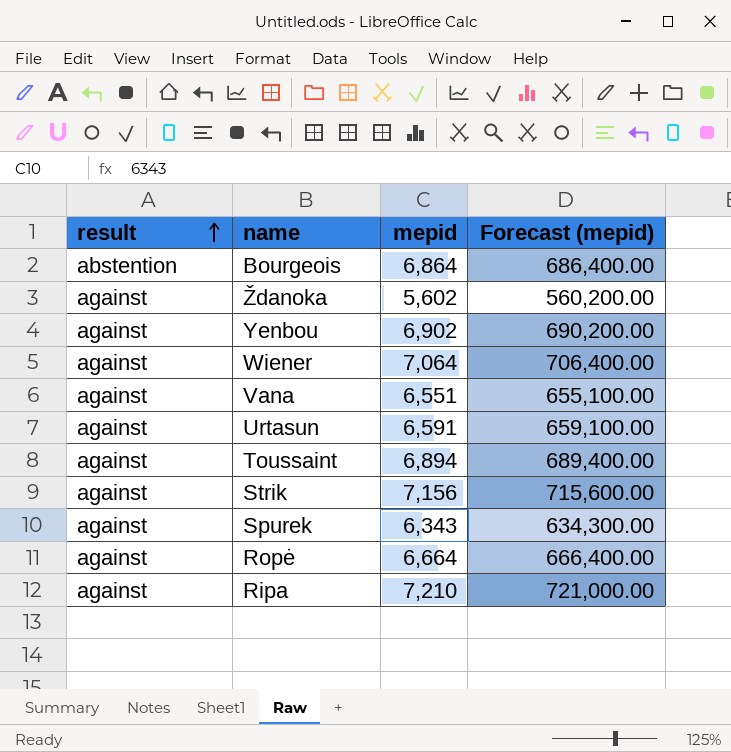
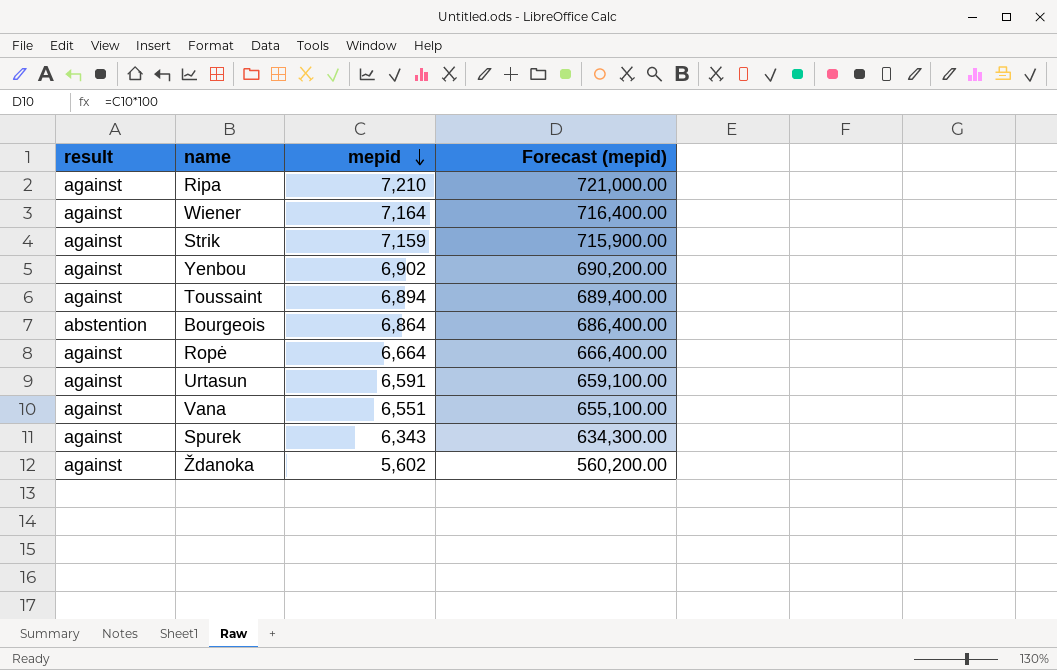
row order: result ascending -> mepid descending
Wiener | mepid: 7,064 -> 7,164
Wiener | Forecast (mepid): 706,400.00 -> 716,400.00
Strik | mepid: 7,156 -> 7,159
Strik | Forecast (mepid): 715,600.00 -> 715,900.00

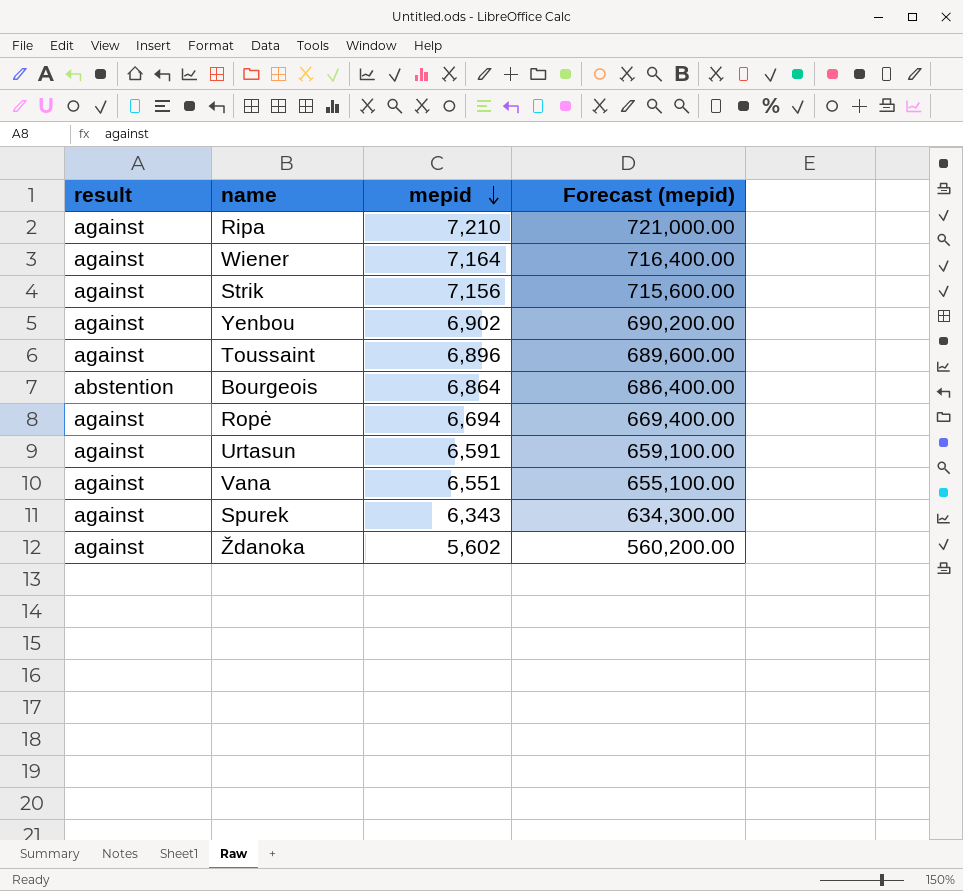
Strik | mepid: 7,159 -> 7,156
Strik | Forecast (mepid): 715,900.00 -> 715,600.00
Toussaint | mepid: 6,894 -> 6,896
Toussaint | Forecast (mepid): 689,400.00 -> 689,600.00
Ropė | mepid: 6,664 -> 6,694
Ropė | Forecast (mepid): 666,400.00 -> 669,400.00

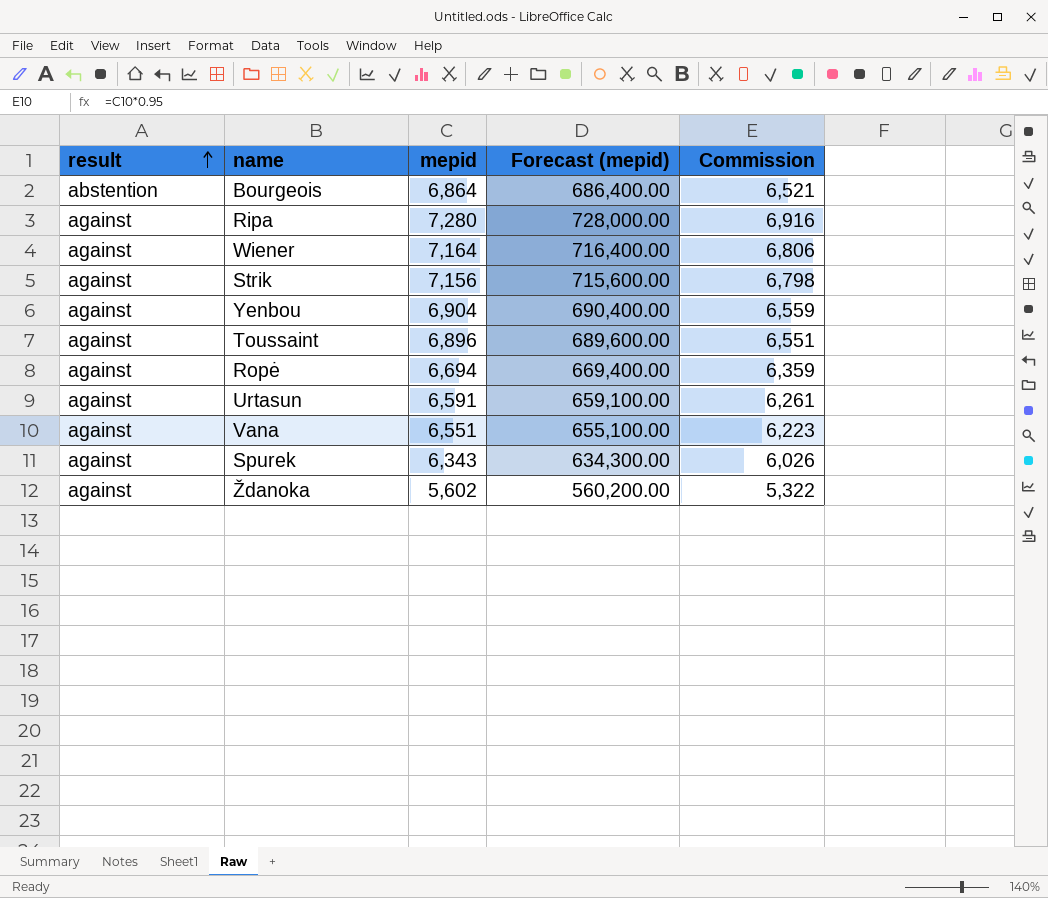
row order: mepid descending -> result ascending
column Commission | formula: none -> [mepid] * 0.95
Ripa | mepid: 7,210 -> 7,280
Ripa | Forecast (mepid): 721,000.00 -> 728,000.00
Yenbou | mepid: 6,902 -> 6,904
Yenbou | Forecast (mepid): 690,200.00 -> 690,400.00

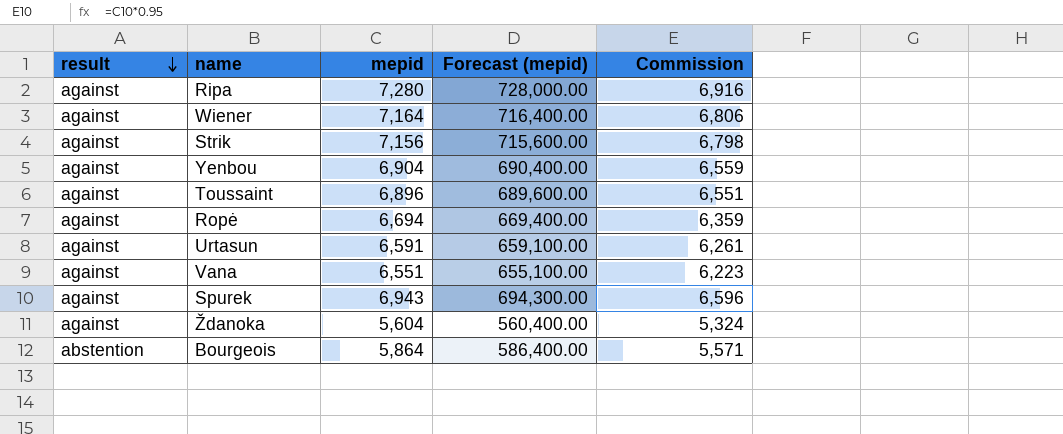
row order: result ascending -> result descending
Spurek | mepid: 6,343 -> 6,943
Spurek | Forecast (mepid): 634,300.00 -> 694,300.00
Spurek | Commission: 6,026 -> 6,596
Ždanoka | mepid: 5,602 -> 5,604
Ždanoka | Forecast (mepid): 560,200.00 -> 560,400.00
Ždanoka | Commission: 5,322 -> 5,324
Bourgeois | mepid: 6,864 -> 5,864
Bourgeois | Forecast (mepid): 686,400.00 -> 586,400.00
Bourgeois | Commission: 6,521 -> 5,571

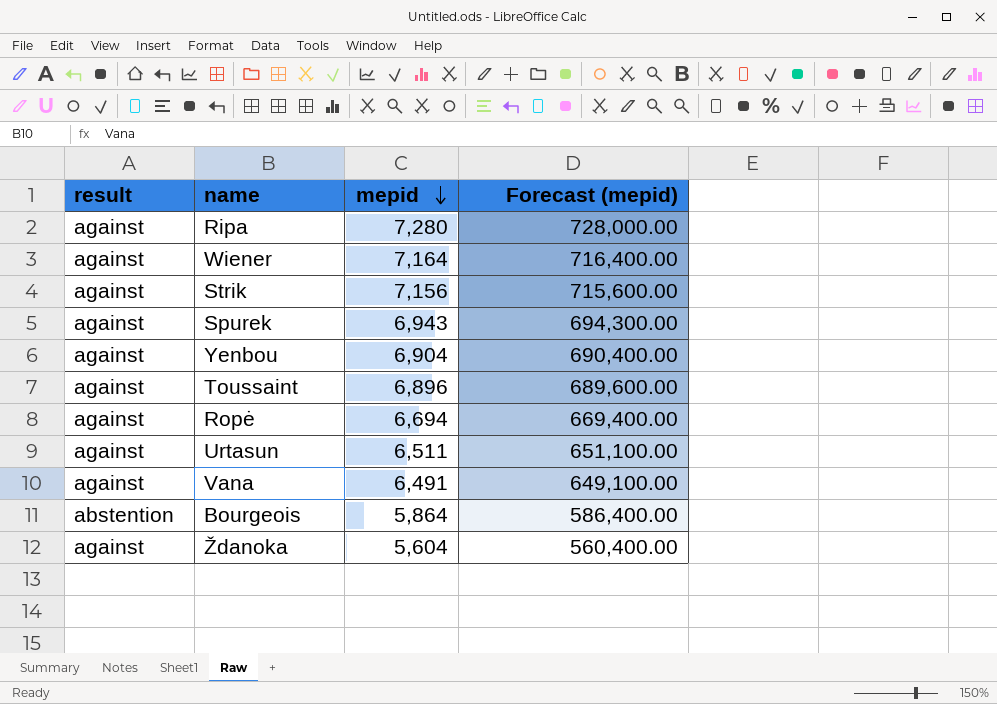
row order: result descending -> mepid descending
column Commission | formula: [mepid] * 0.95 -> none
Urtasun | mepid: 6,591 -> 6,511
Urtasun | Forecast (mepid): 659,100.00 -> 651,100.00
Vana | mepid: 6,551 -> 6,491
Vana | Forecast (mepid): 655,100.00 -> 649,100.00

